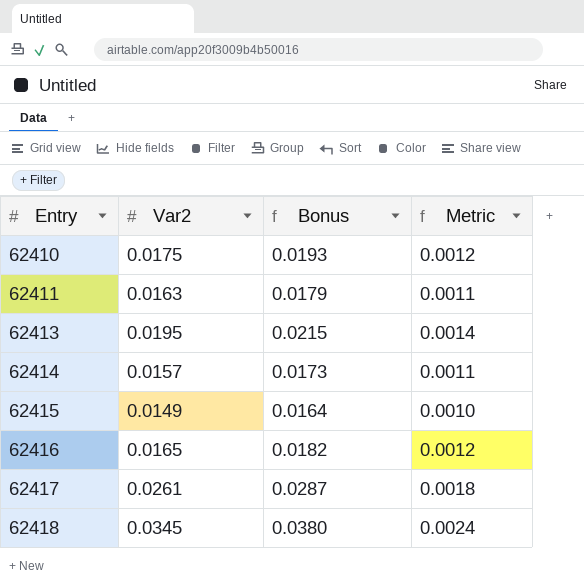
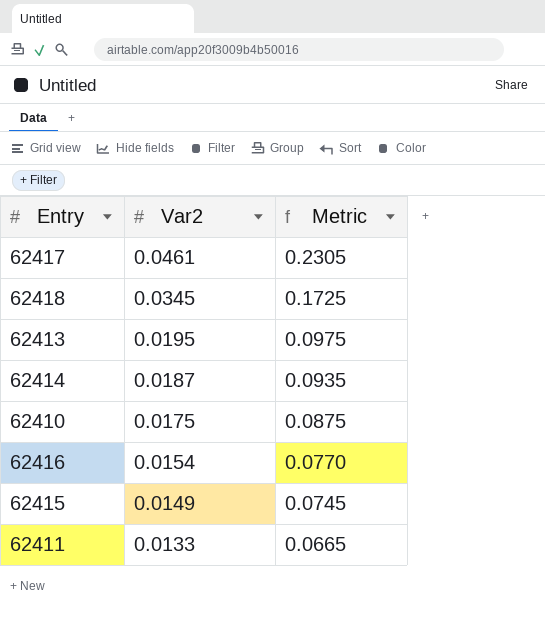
row order: Entry ascending -> Var2 descending
column Bonus | formula: [Var2] * 1.1 -> none
column Metric | formula: [Var2] * 0.07 -> [Var2] * 5
62417 | Var2: 0.0261 -> 0.0461
62414 | Var2: 0.0157 -> 0.0187
62416 | Var2: 0.0165 -> 0.0154
62411 | Var2: 0.0163 -> 0.0133

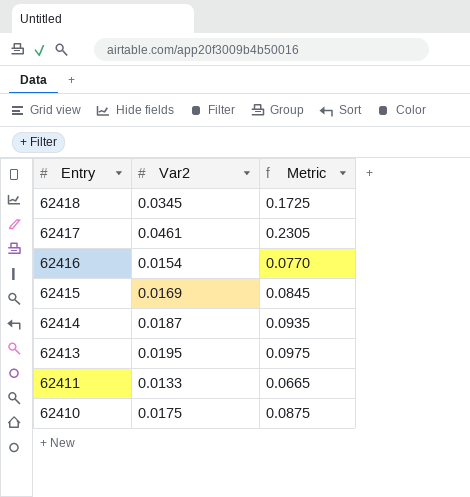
row order: Var2 descending -> Entry descending
62415 | Var2: 0.0149 -> 0.0169
62415 | Metric: 0.0745 -> 0.0845

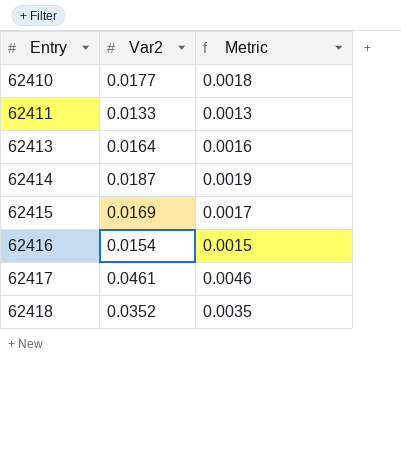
row order: Entry descending -> Entry ascending
column Metric | formula: [Var2] * 5 -> [Var2] * 0.1
62410 | Var2: 0.0175 -> 0.0177
62413 | Var2: 0.0195 -> 0.0164
62418 | Var2: 0.0345 -> 0.0352

